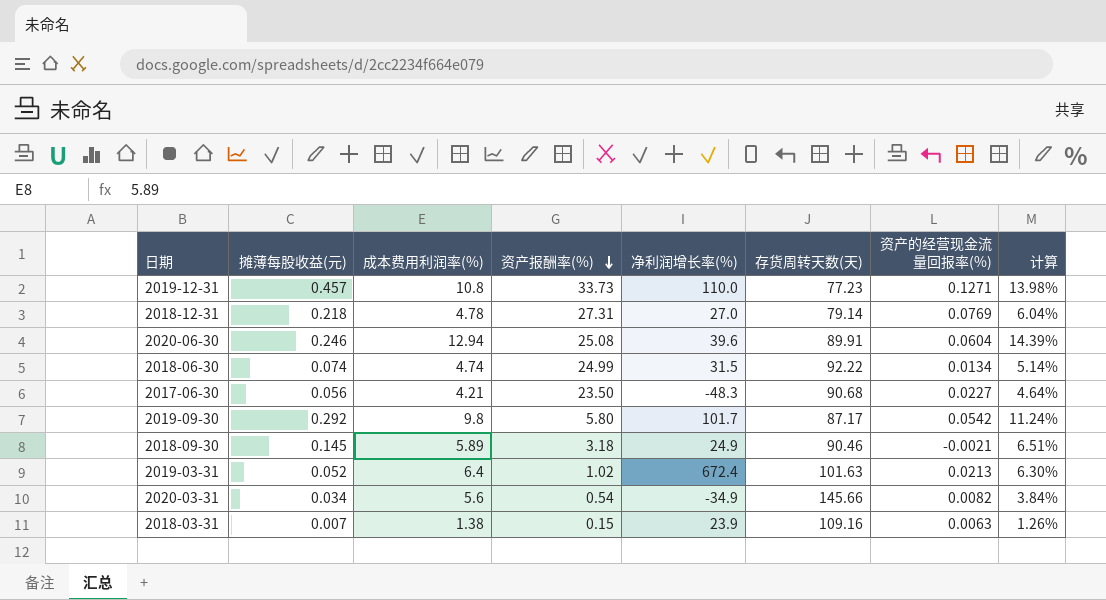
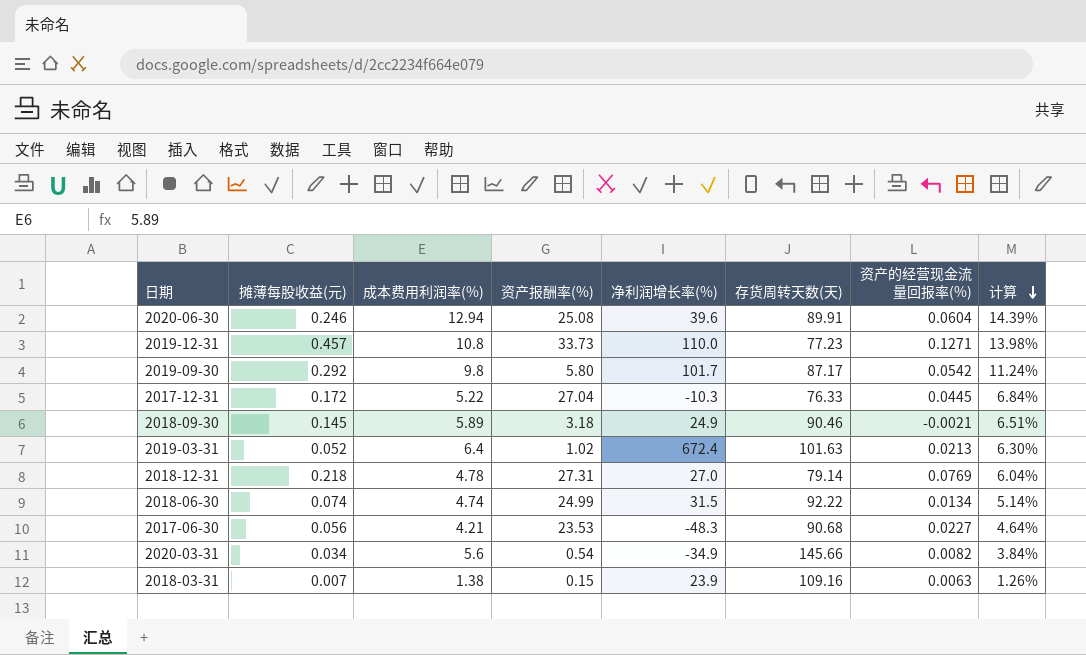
row order: 资产报酬率(%) descending -> 计算 descending
row 2017-12-31: none -> 0.172 | 5.22 | 27.04 | -10.3 | 76.33 | 0.0445 | 6.84%
2017-06-30 | 资产报酬率(%): 23.50 -> 23.53

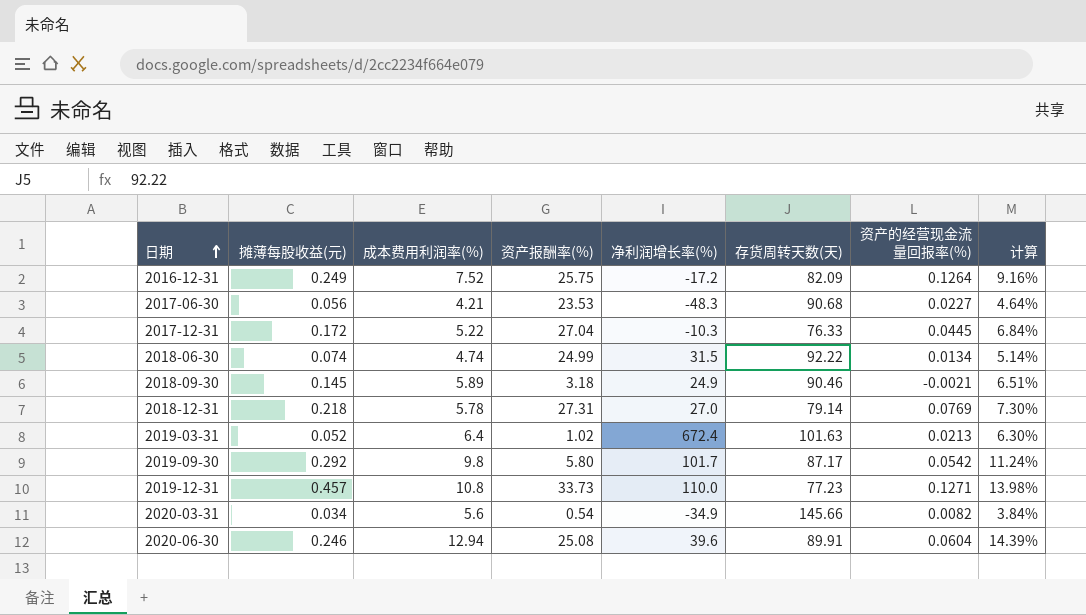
row order: 计算 descending -> 日期 ascending
row 2018-03-31: 0.007 | 1.38 | 0.15 | 23.9 | 109.16 | 0.0063 | 1.26% -> none
row 2016-12-31: none -> 0.249 | 7.52 | 25.75 | -17.2 | 82.09 | 0.1264 | 9.16%
2018-12-31 | 成本费用利润率(%): 4.78 -> 5.78
2018-12-31 | 计算: 6.04% -> 7.30%

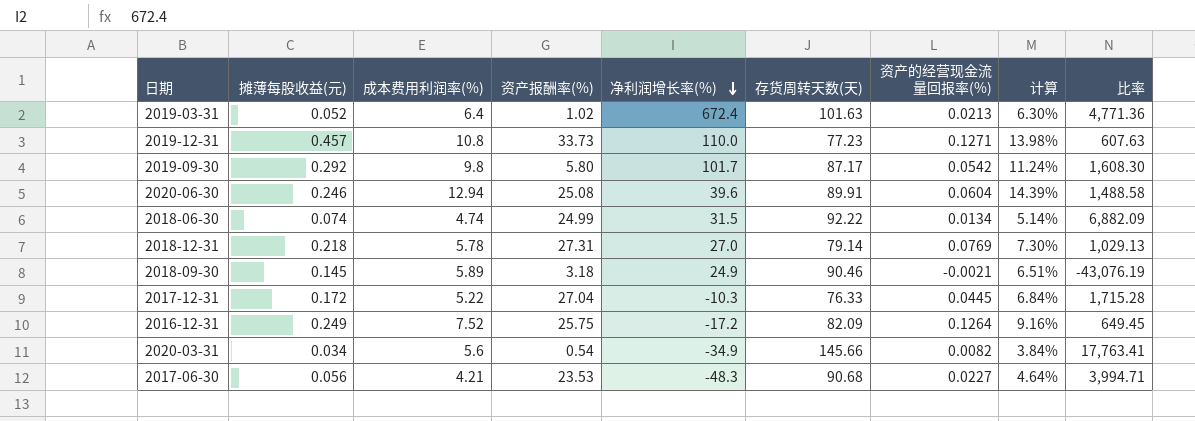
row order: 日期 ascending -> 净利润增长率(%) descending
column 比率 | formula: none -> [存货周转天数(天)] / [资产的经营现金流量回报率(%)]

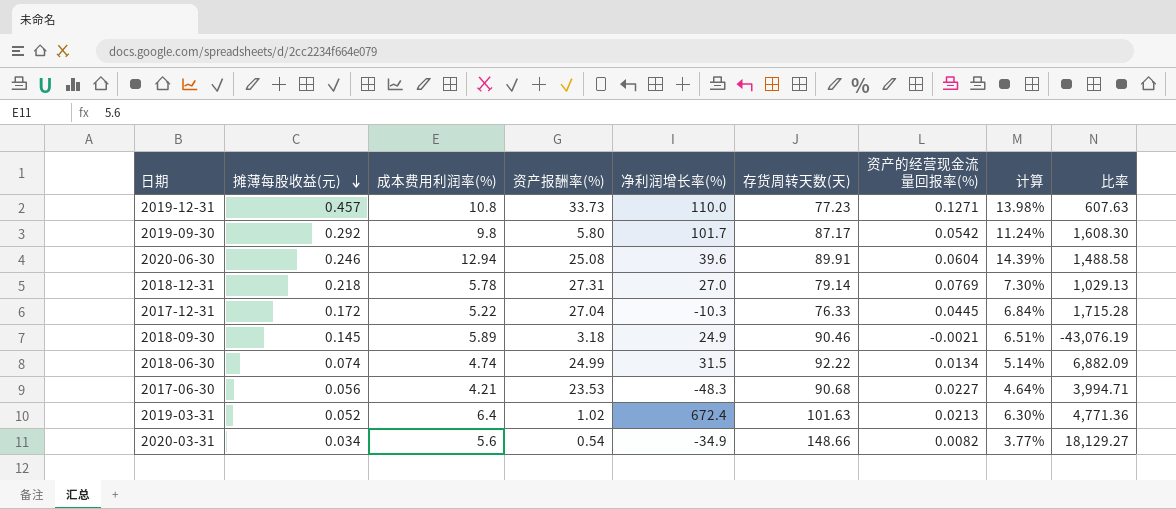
row order: 净利润增长率(%) descending -> 摊薄每股收益(元) descending
row 2016-12-31: 0.249 | 7.52 | 25.75 | -17.2 | 82.09 | 0.1264 | 9.16% | 649.45 -> none
2020-03-31 | 存货周转天数(天): 145.66 -> 148.66
2020-03-31 | 计算: 3.84% -> 3.77%
2020-03-31 | 比率: 17,763.41 -> 18,129.27

